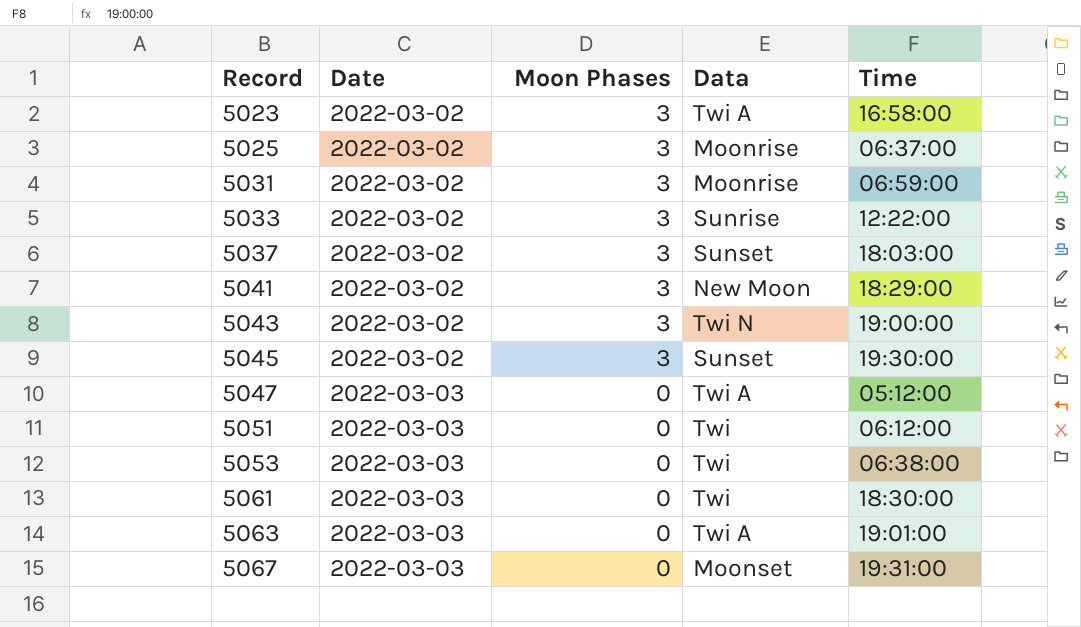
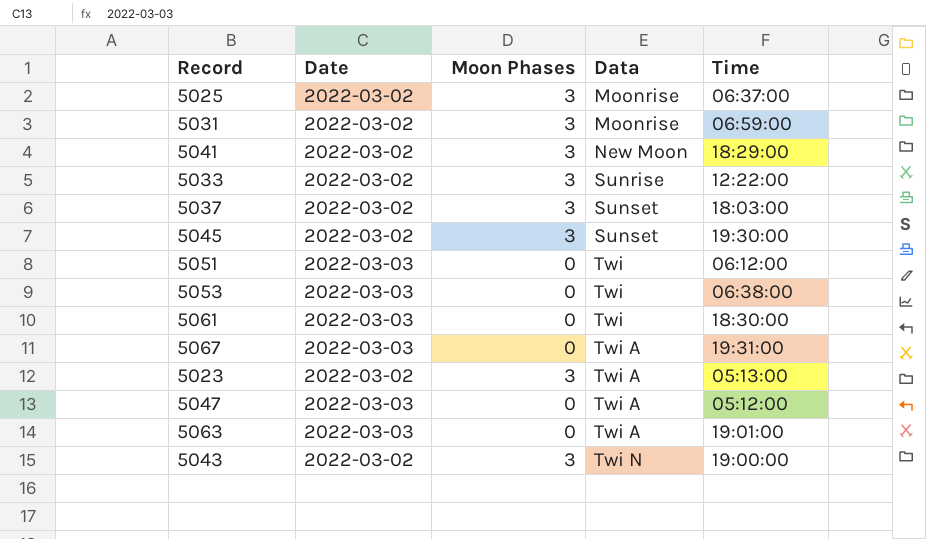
row order: Record ascending -> Data ascending
5067 | Data: Moonset -> Twi A
5023 | Time: 16:58:00 -> 05:13:00

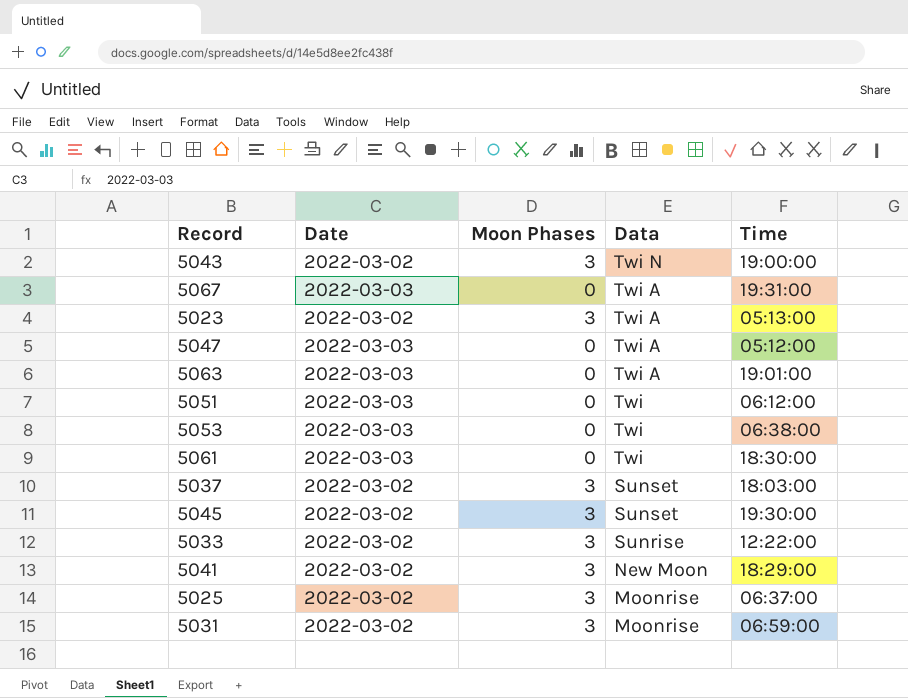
row order: Data ascending -> Data descending

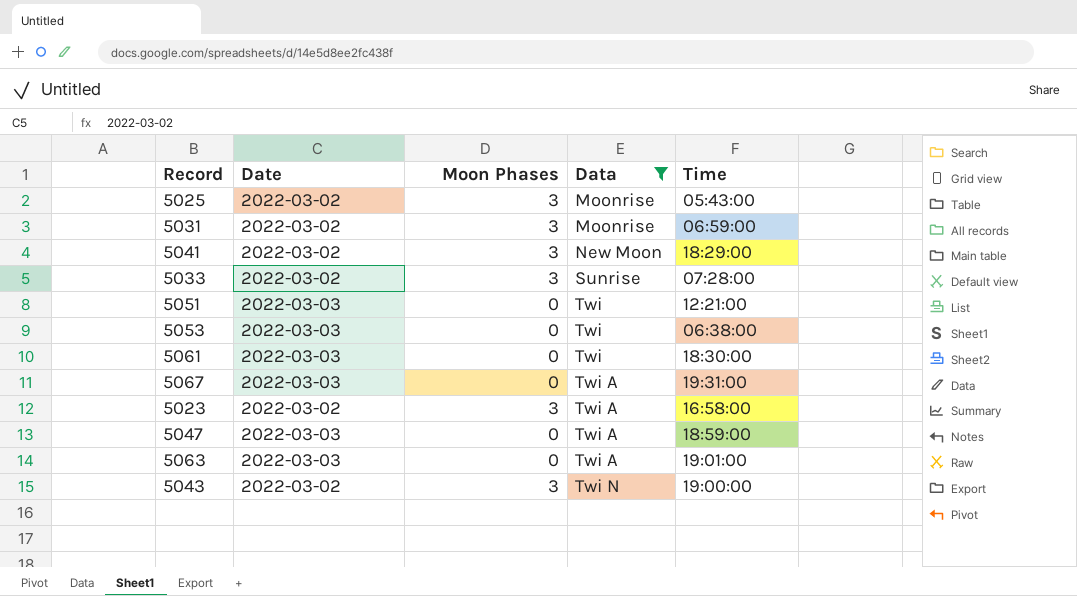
filter: none -> Data != Sunset
row order: Data descending -> Data ascending
5025 | Time: 06:37:00 -> 05:43:00
5033 | Time: 12:22:00 -> 07:28:00
5051 | Time: 06:12:00 -> 12:21:00
5023 | Time: 05:13:00 -> 16:58:00
5047 | Time: 05:12:00 -> 18:59:00

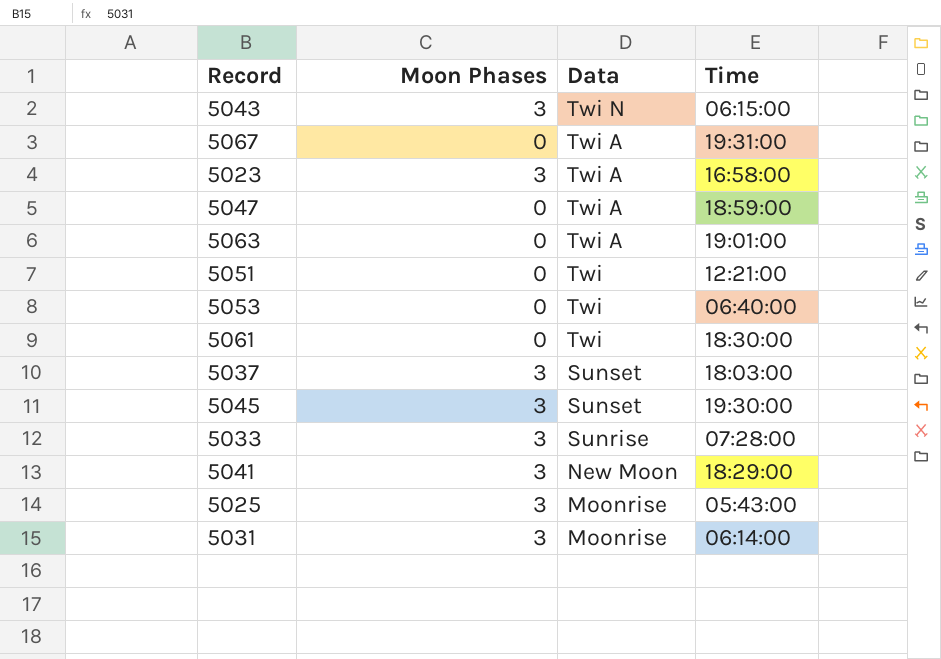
filter: Data != Sunset -> none
row order: Data ascending -> Data descending
column Date | position: 2 -> none
5043 | Time: 19:00:00 -> 06:15:00
5053 | Time: 06:38:00 -> 06:40:00
5031 | Time: 06:59:00 -> 06:14:00

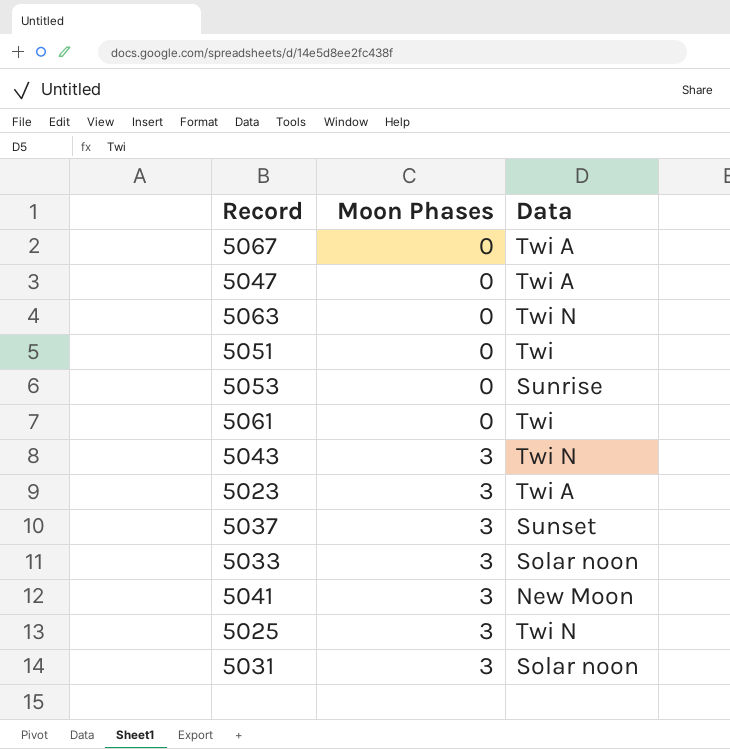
row order: Data descending -> Moon Phases ascending
column Time | position: 4 -> none
row 5045: 3 | Sunset | 19:30:00 -> none
5063 | Data: Twi A -> Twi N
5053 | Data: Twi -> Sunrise
5033 | Data: Sunrise -> Solar noon
5025 | Data: Moonrise -> Twi N
5031 | Data: Moonrise -> Solar noon

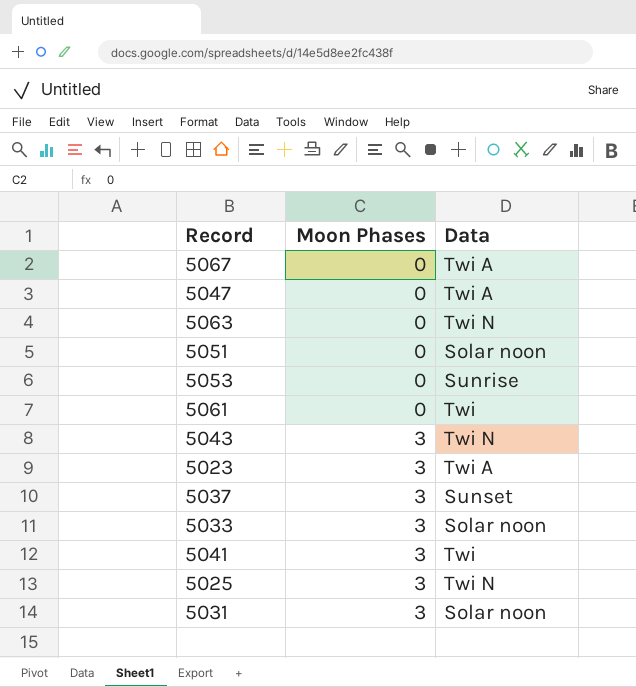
5051 | Data: Twi -> Solar noon
5041 | Data: New Moon -> Twi

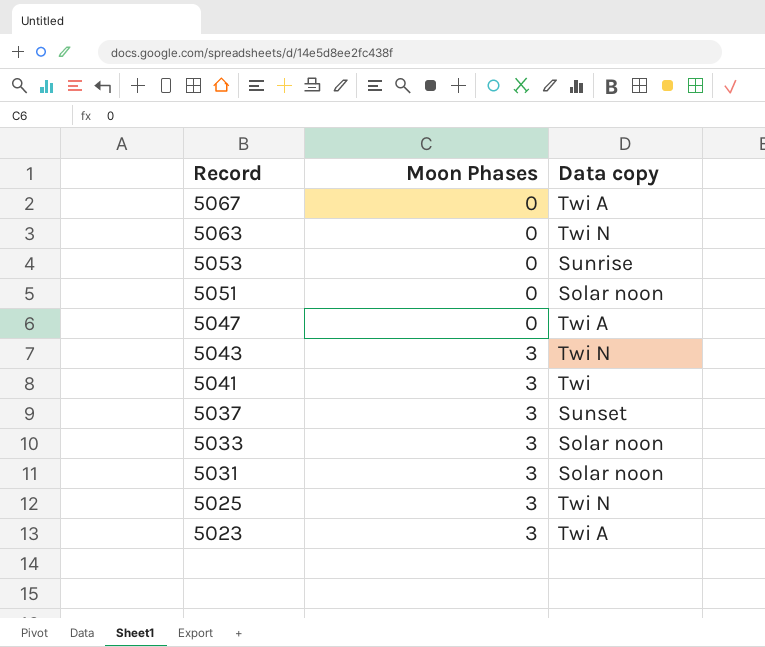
row order: Moon Phases ascending -> Record descending
column name: Data -> Data copy
row 5061: 0 | Twi -> none

